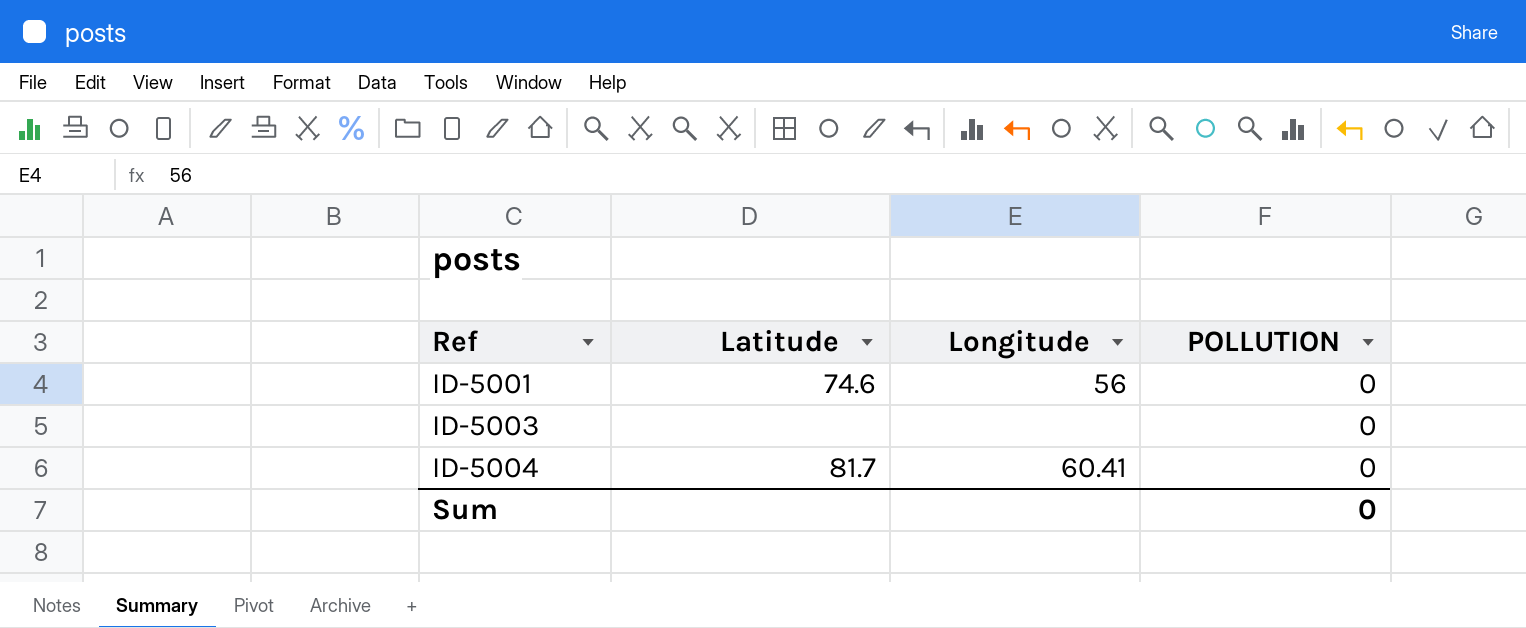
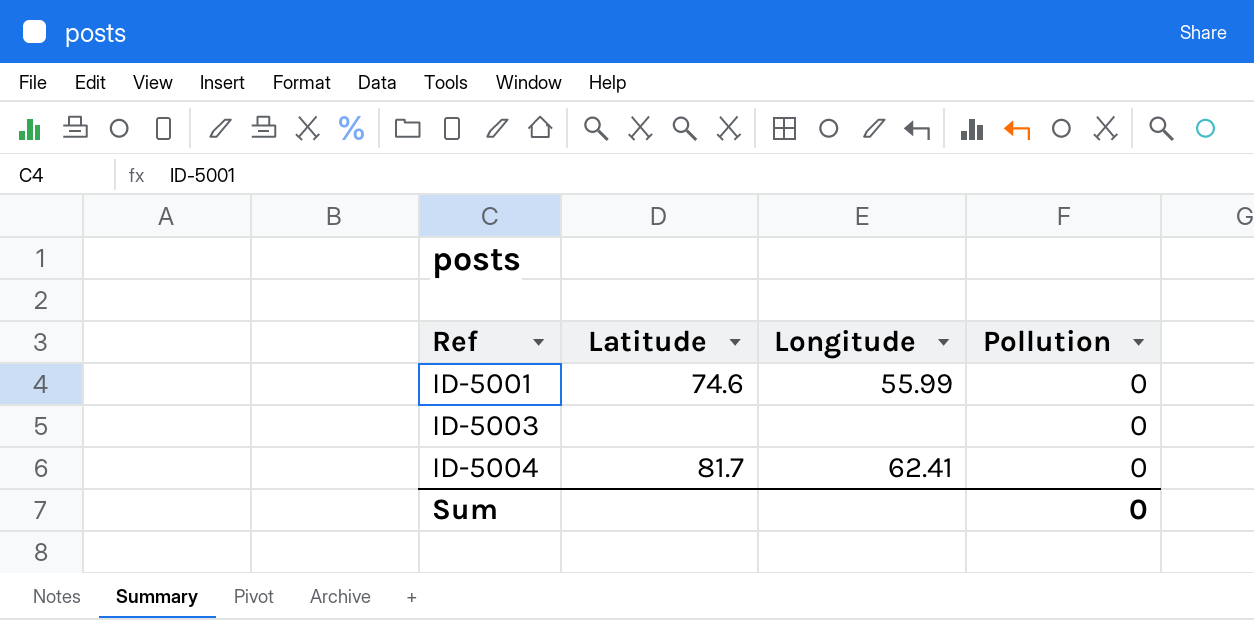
column name: POLLUTION -> Pollution
ID-5001 | Longitude: 56 -> 55.99
ID-5004 | Longitude: 60.41 -> 62.41

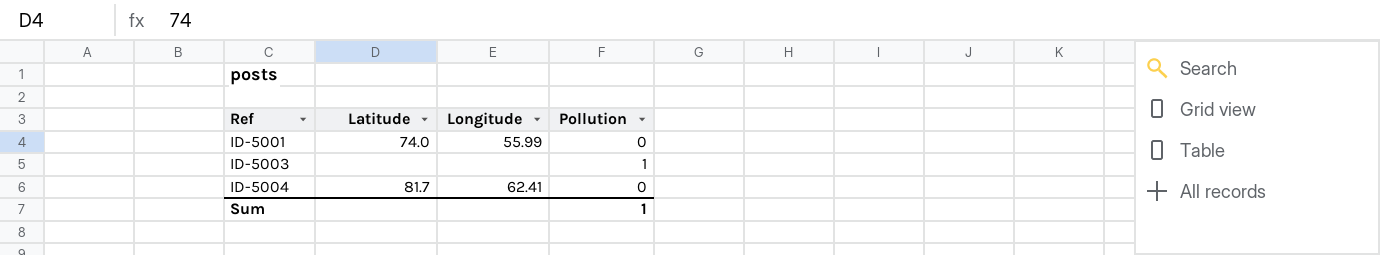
ID-5001 | Latitude: 74.6 -> 74.0
ID-5003 | Pollution: 0 -> 1
Sum | Pollution: 0 -> 1

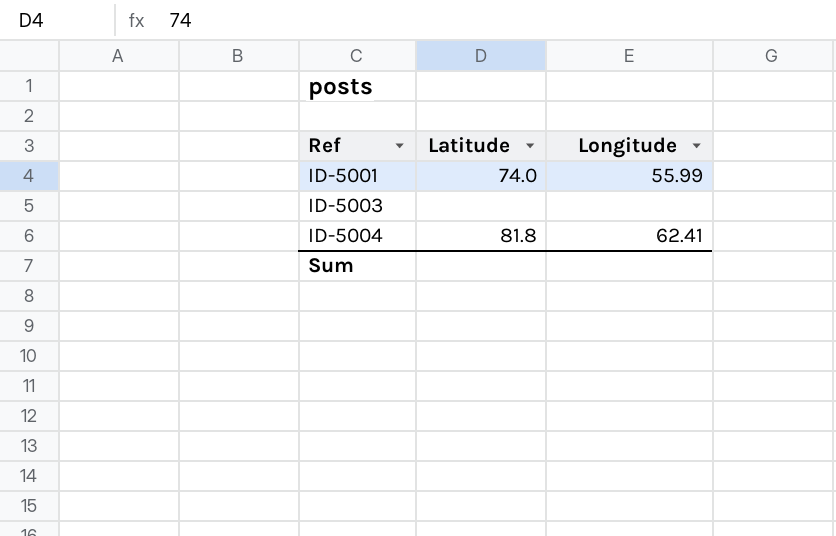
column Pollution | position: 4 -> none
ID-5004 | Latitude: 81.7 -> 81.8

